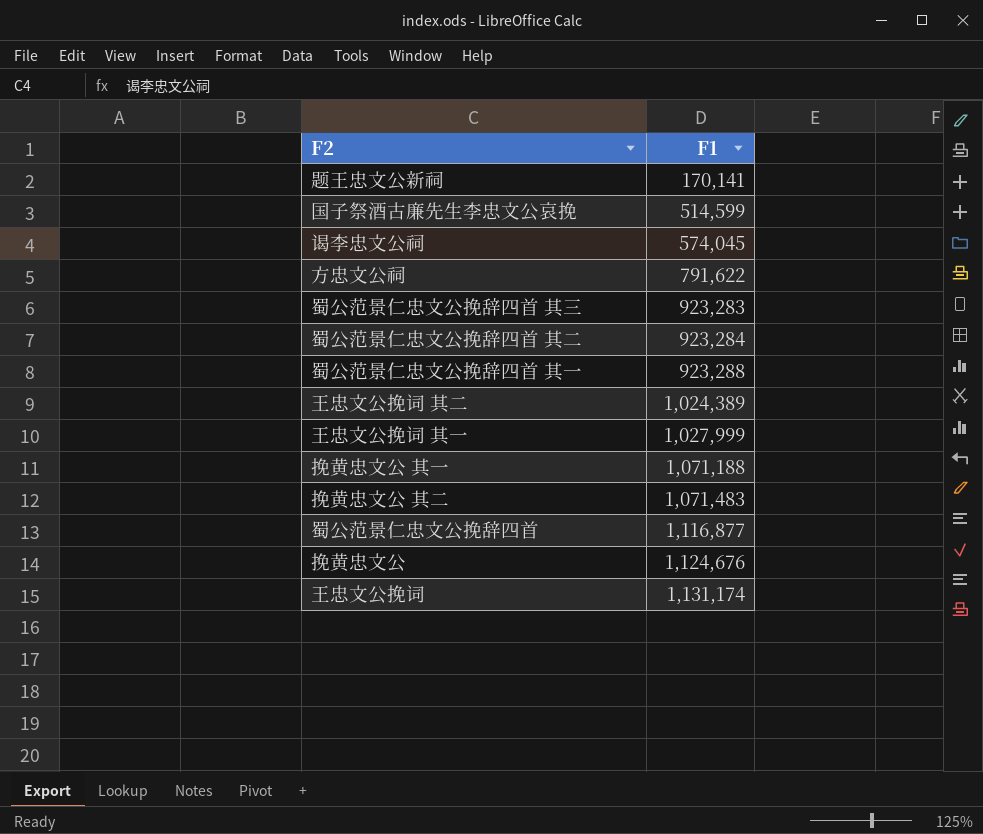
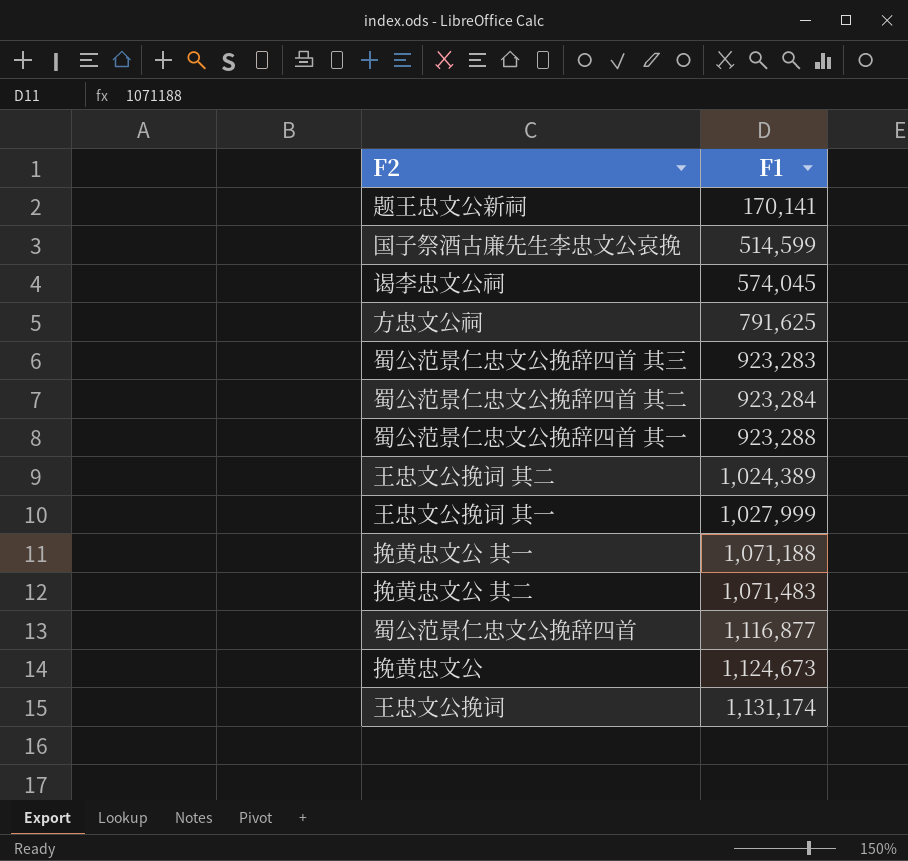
方忠文公祠 | F1: 791,622 -> 791,625
挽黄忠文公 | F1: 1,124,676 -> 1,124,673

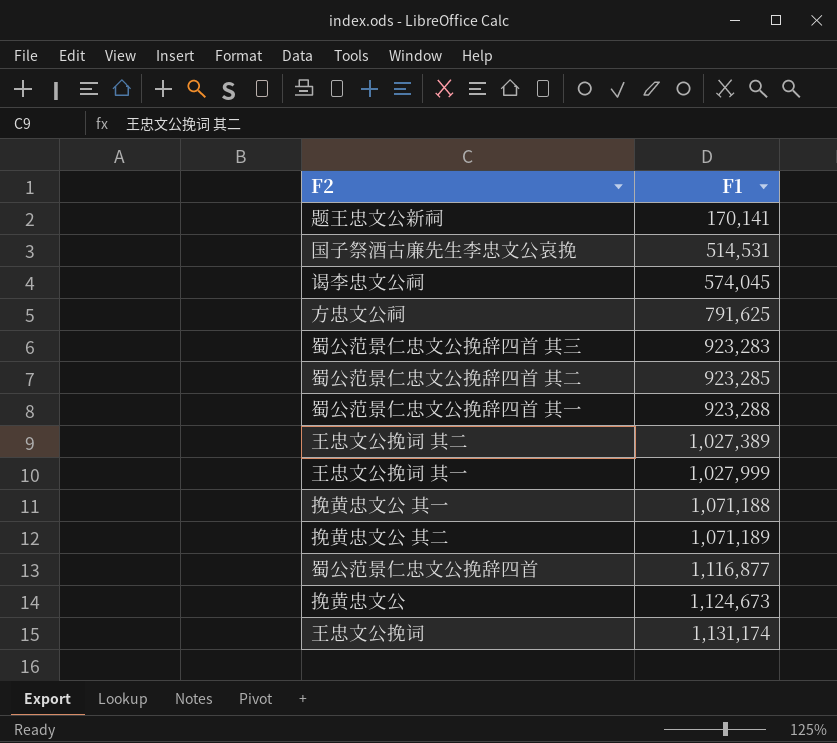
国子祭酒古廉先生李忠文公哀挽 | F1: 514,599 -> 514,531
蜀公范景仁忠文公挽辞四首 其二 | F1: 923,284 -> 923,285
王忠文公挽词 其二 | F1: 1,024,389 -> 1,027,389
挽黄忠文公 其二 | F1: 1,071,483 -> 1,071,189

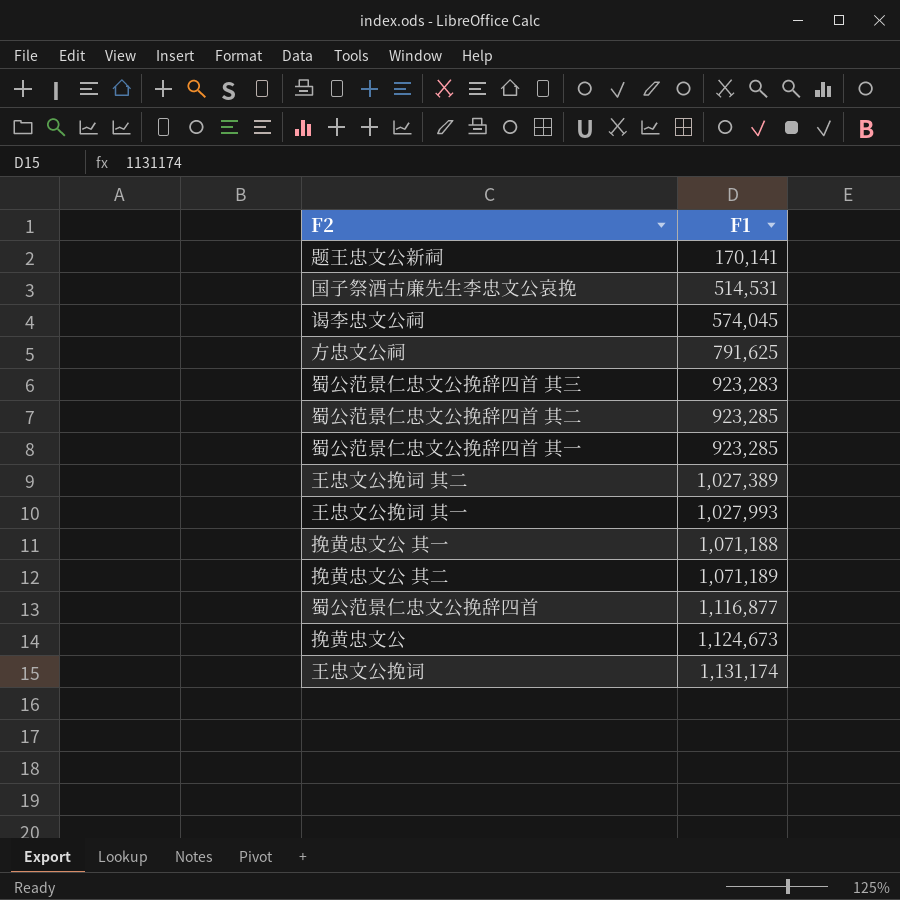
蜀公范景仁忠文公挽辞四首 其一 | F1: 923,288 -> 923,285
王忠文公挽词 其一 | F1: 1,027,999 -> 1,027,993

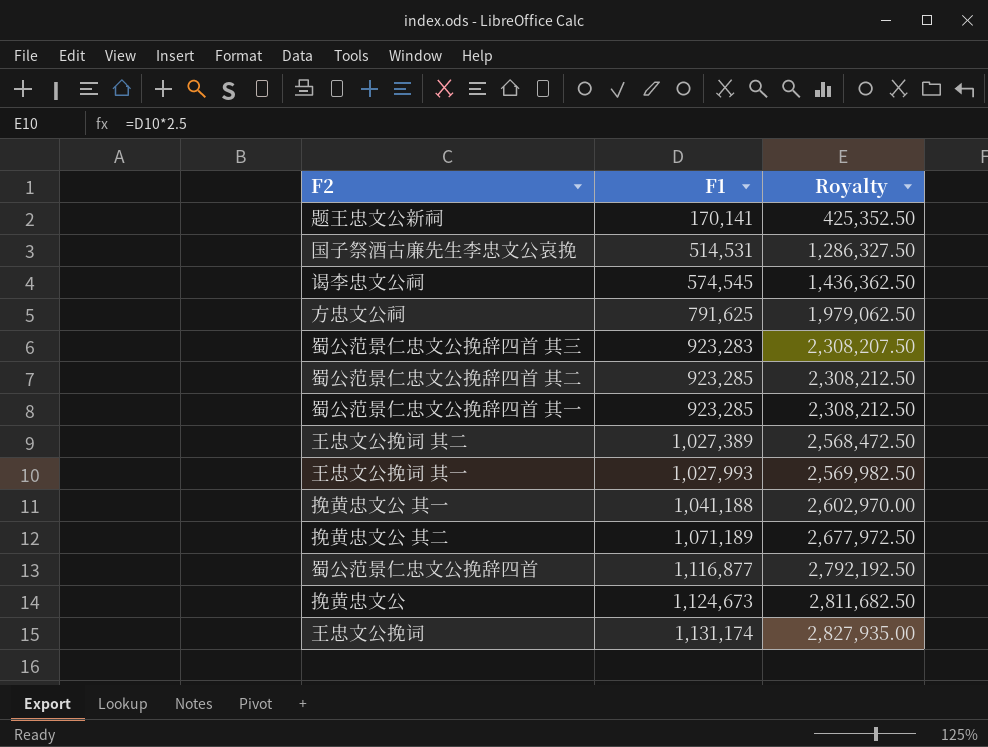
column Royalty | formula: none -> [F1] * 2.5
谒李忠文公祠 | F1: 574,045 -> 574,545
挽黄忠文公 其一 | F1: 1,071,188 -> 1,041,188

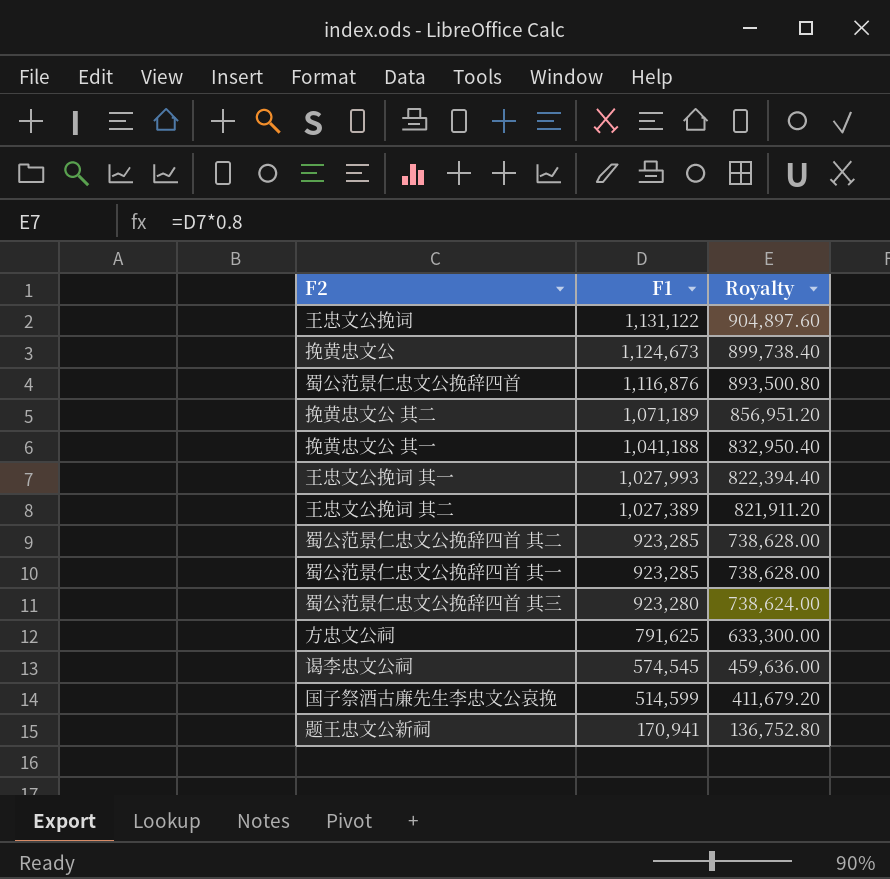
row order: F1 ascending -> F1 descending
column Royalty | formula: [F1] * 2.5 -> [F1] * 0.8
王忠文公挽词 | F1: 1,131,174 -> 1,131,122
蜀公范景仁忠文公挽辞四首 | F1: 1,116,877 -> 1,116,876
蜀公范景仁忠文公挽辞四首 其三 | F1: 923,283 -> 923,280
国子祭酒古廉先生李忠文公哀挽 | F1: 514,531 -> 514,599
题王忠文公新祠 | F1: 170,141 -> 170,941

